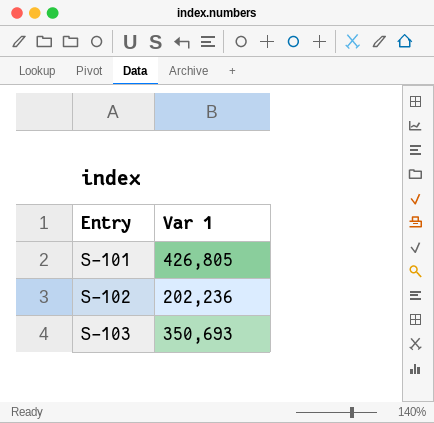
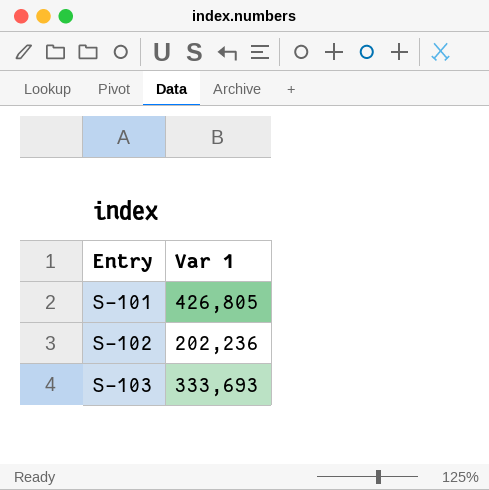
S-103 | Var 1: 350,693 -> 333,693

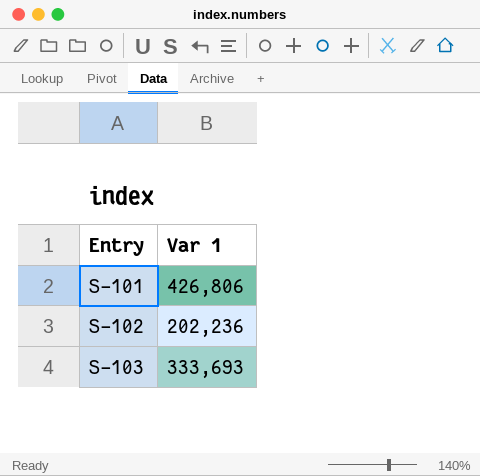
S-101 | Var 1: 426,805 -> 426,806

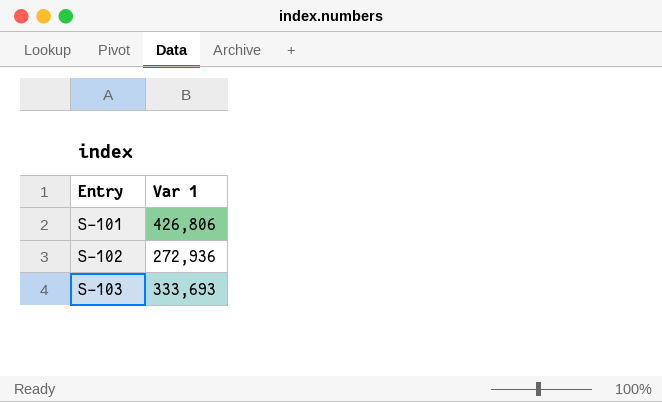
S-102 | Var 1: 202,236 -> 272,936

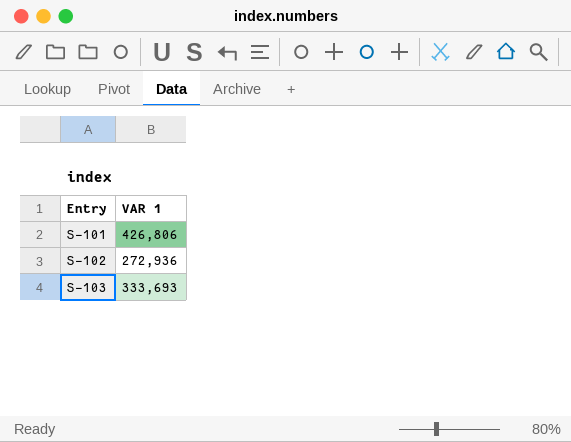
column name: Var 1 -> VAR 1

